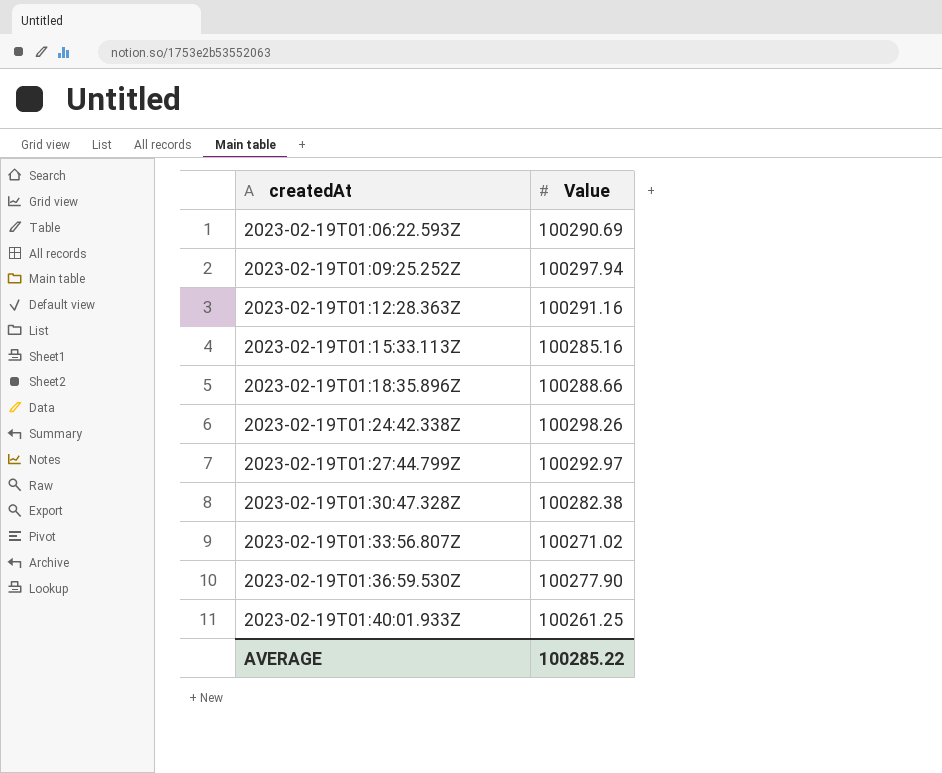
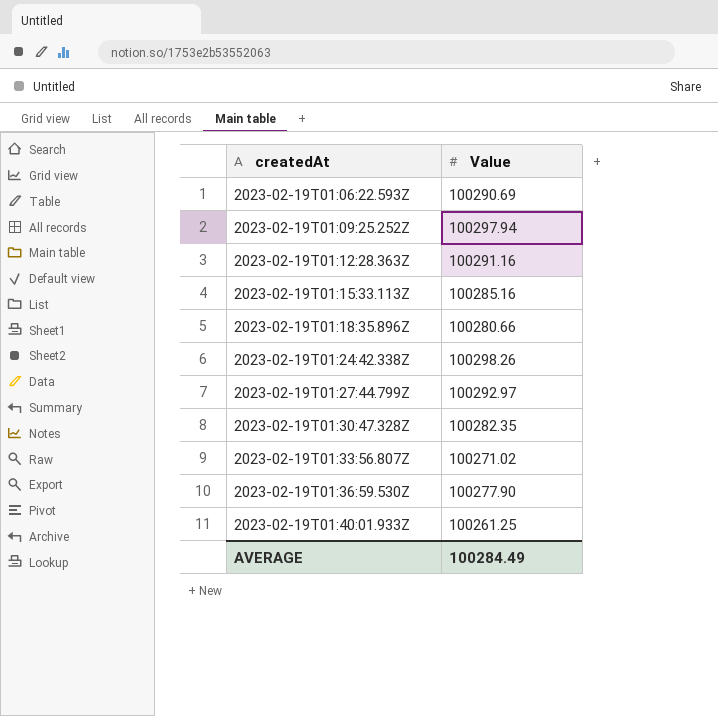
2023-02-19T01:18:35.896Z | Value: 100288.66 -> 100280.66
2023-02-19T01:30:47.328Z | Value: 100282.38 -> 100282.35
AVERAGE | Value: 100285.22 -> 100284.49

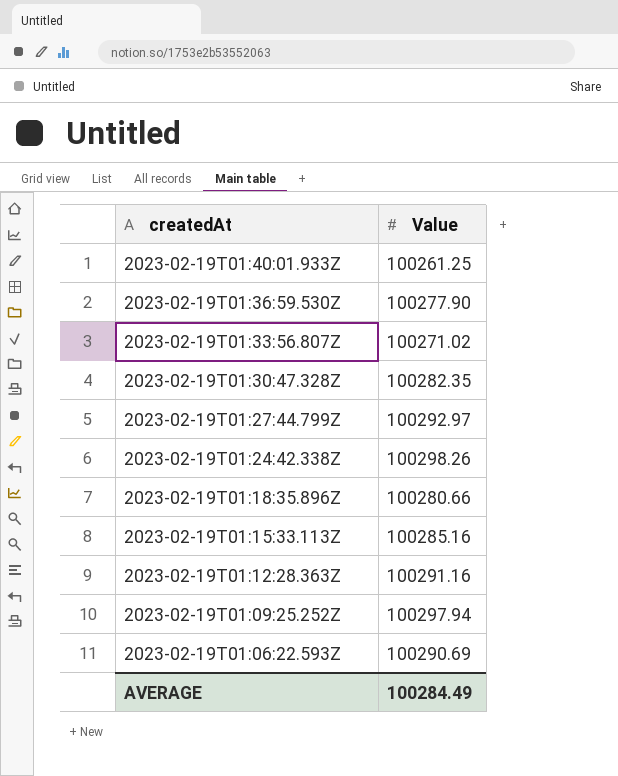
row order: createdAt ascending -> createdAt descending

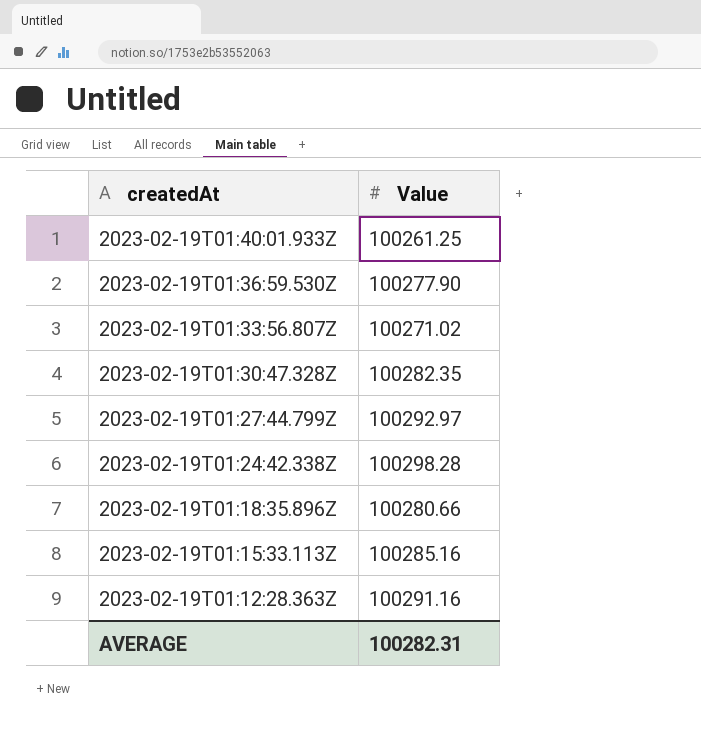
row 2023-02-19T01:09:25.252Z: 100297.94 -> none
row 2023-02-19T01:06:22.593Z: 100290.69 -> none
2023-02-19T01:24:42.338Z | Value: 100298.26 -> 100298.28
AVERAGE | Value: 100284.49 -> 100282.31

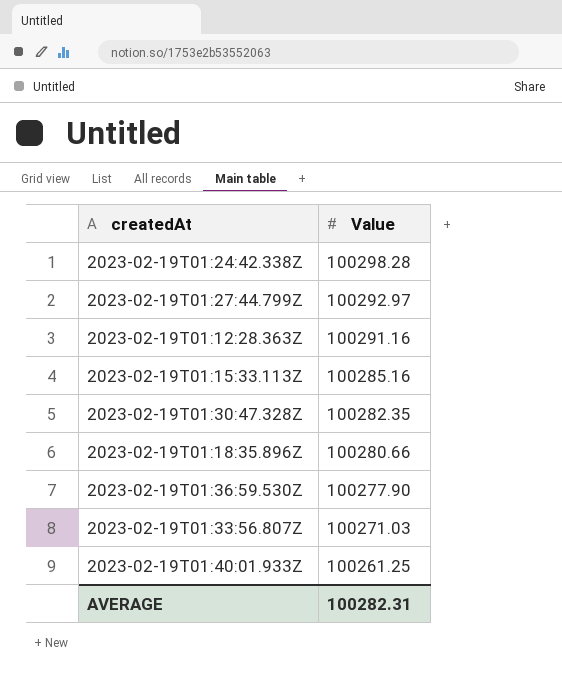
row order: createdAt descending -> Value descending
2023-02-19T01:33:56.807Z | Value: 100271.02 -> 100271.03

